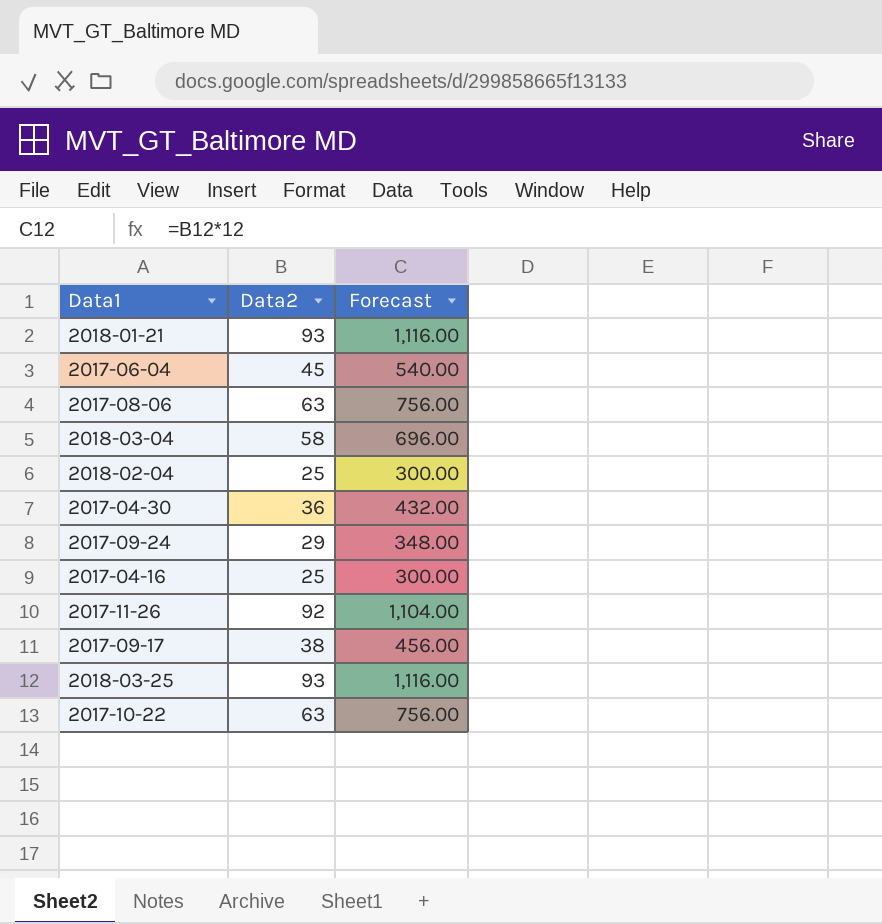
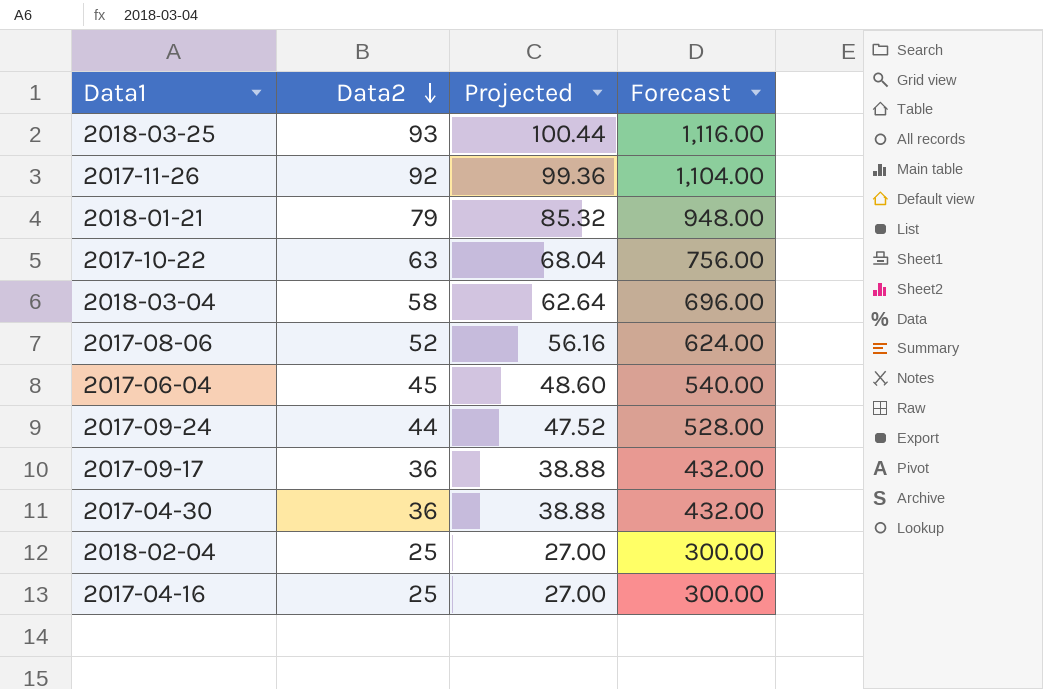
row order: none -> Data2 descending
column Projected | formula: none -> [Data2] * 1.08
2018-01-21 | Data2: 93 -> 79
2018-01-21 | Forecast: 1,116.00 -> 948.00
2017-08-06 | Data2: 63 -> 52
2017-08-06 | Forecast: 756.00 -> 624.00
2017-09-24 | Data2: 29 -> 44
2017-09-24 | Forecast: 348.00 -> 528.00
2017-09-17 | Data2: 38 -> 36
2017-09-17 | Forecast: 456.00 -> 432.00

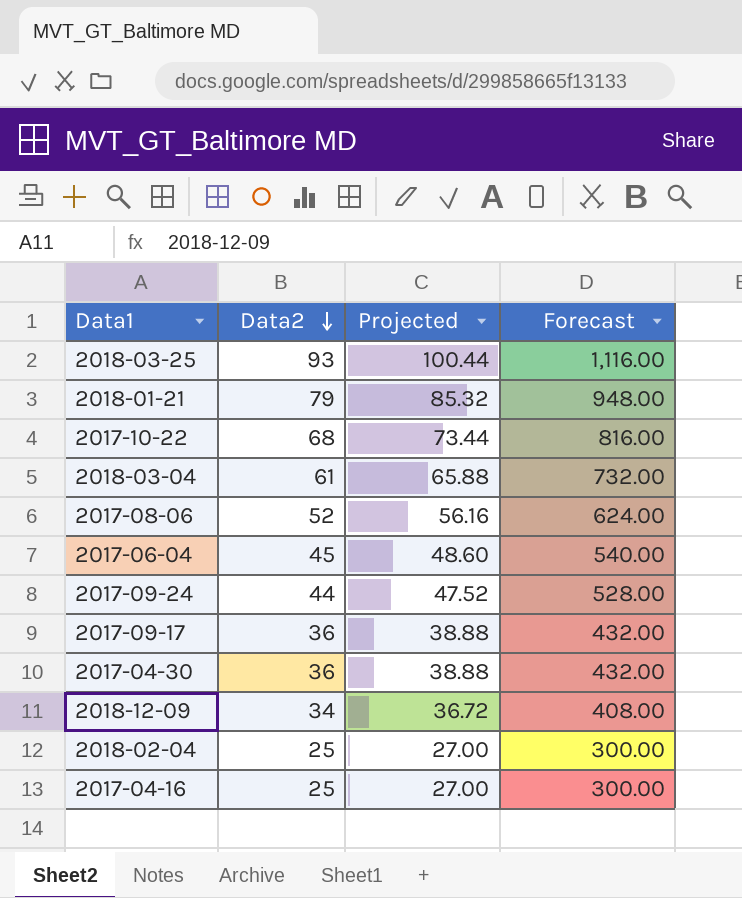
row 2017-11-26: 92 | 99.36 | 1,104.00 -> none
2017-10-22 | Data2: 63 -> 68
2017-10-22 | Projected: 68.04 -> 73.44
2017-10-22 | Forecast: 756.00 -> 816.00
2018-03-04 | Data2: 58 -> 61
2018-03-04 | Projected: 62.64 -> 65.88
2018-03-04 | Forecast: 696.00 -> 732.00
row 2018-12-09: none -> 34 | 36.72 | 408.00

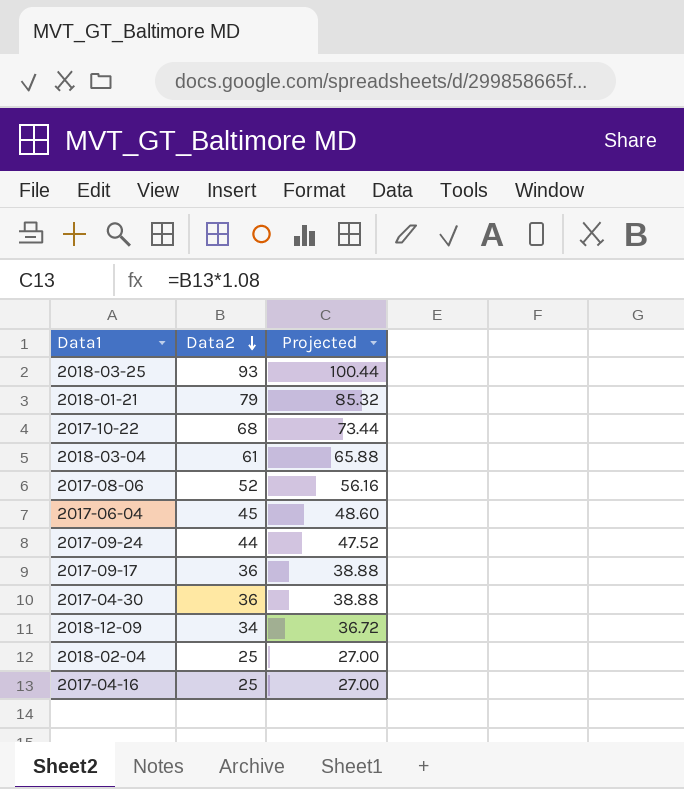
column Forecast | formula: [Data2] * 12 -> none

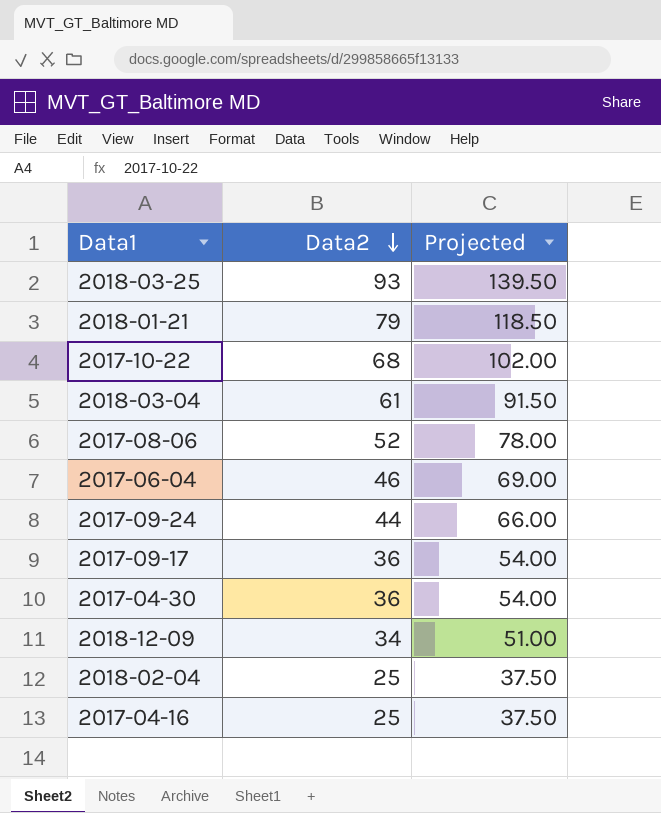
column Projected | formula: [Data2] * 1.08 -> [Data2] * 1.5
2017-06-04 | Data2: 45 -> 46

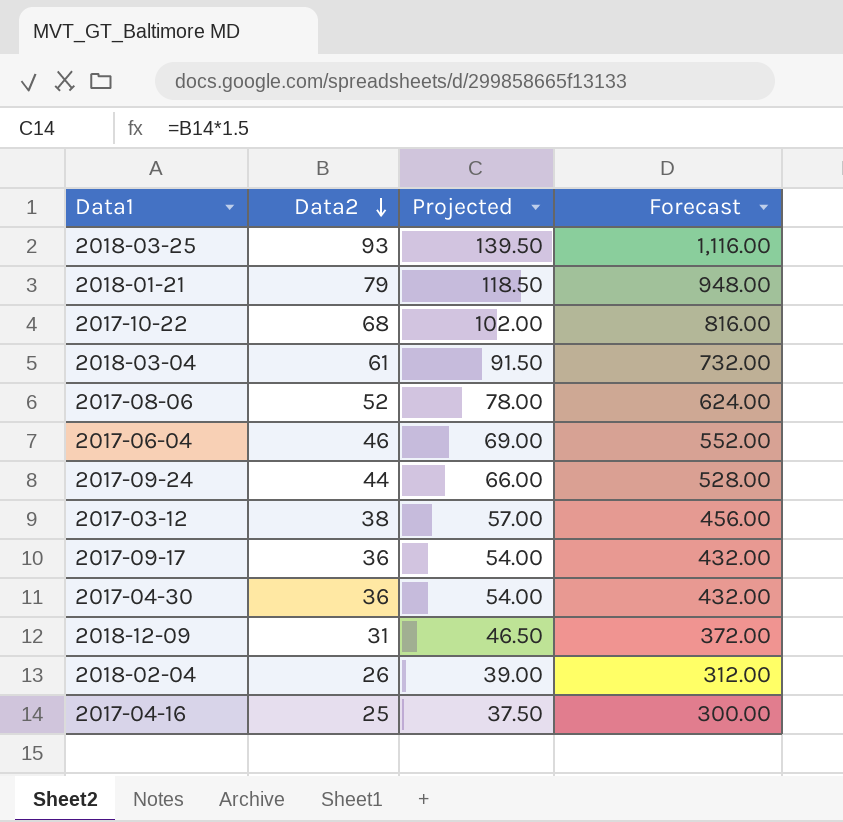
column Forecast | formula: none -> [Data2] * 12
row 2017-03-12: none -> 38 | 57.00 | 456.00
2018-12-09 | Data2: 34 -> 31
2018-12-09 | Projected: 51.00 -> 46.50
2018-02-04 | Data2: 25 -> 26
2018-02-04 | Projected: 37.50 -> 39.00

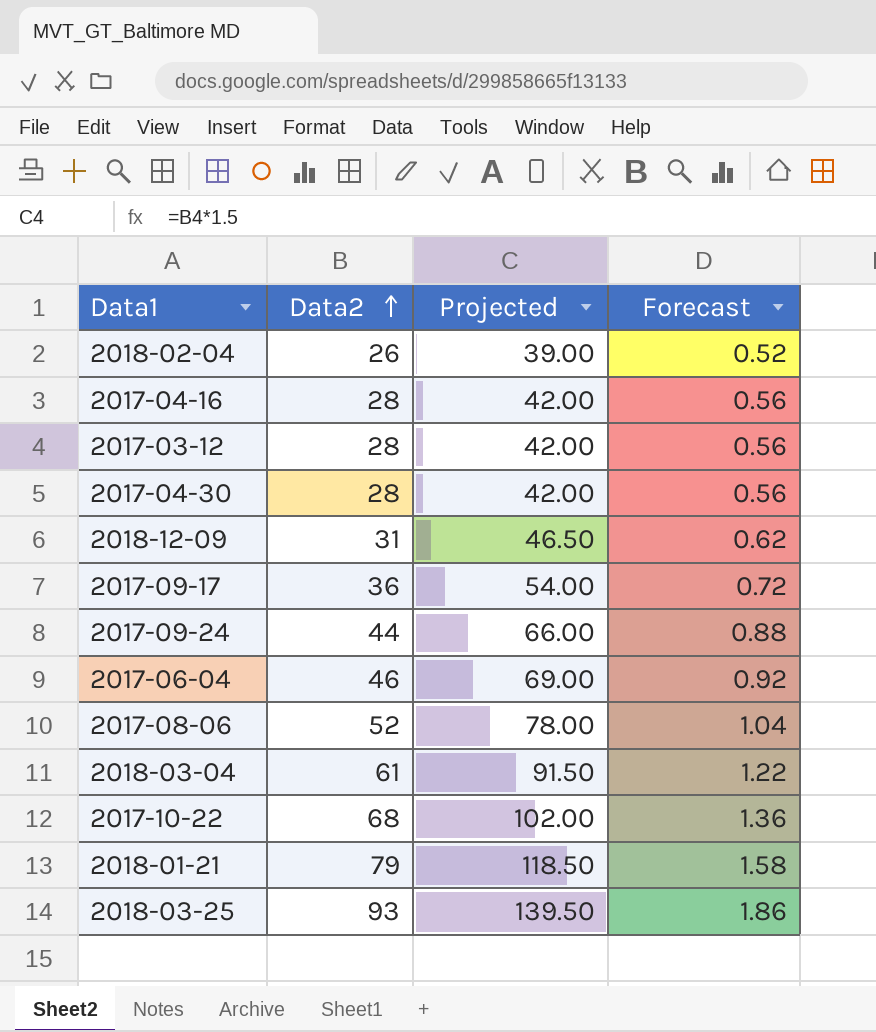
row order: Data2 descending -> Data2 ascending
column Forecast | formula: [Data2] * 12 -> [Data2] * 0.02
2017-04-16 | Data2: 25 -> 28
2017-04-16 | Projected: 37.50 -> 42.00
2017-03-12 | Data2: 38 -> 28
2017-03-12 | Projected: 57.00 -> 42.00
2017-04-30 | Data2: 36 -> 28
2017-04-30 | Projected: 54.00 -> 42.00

